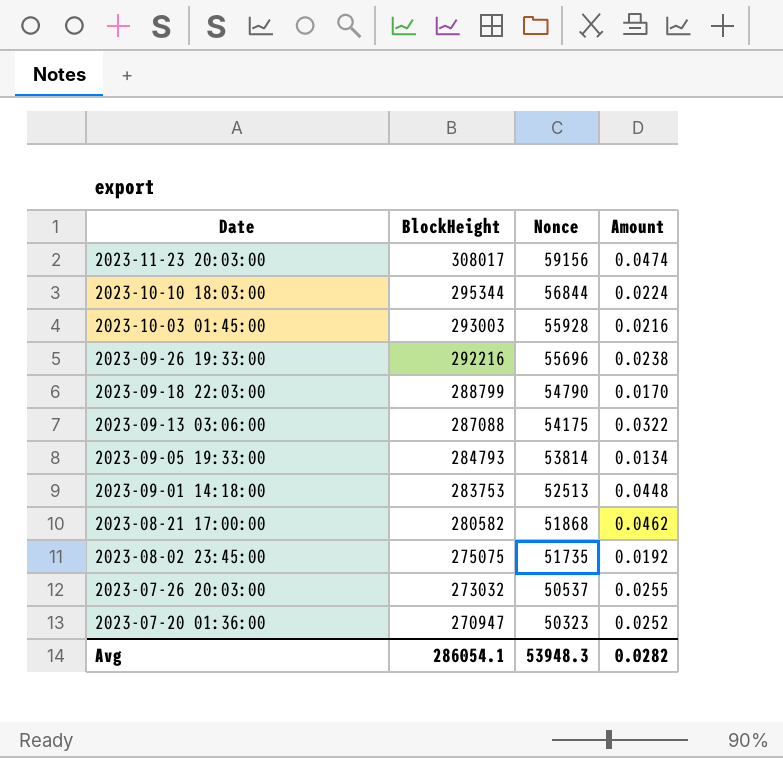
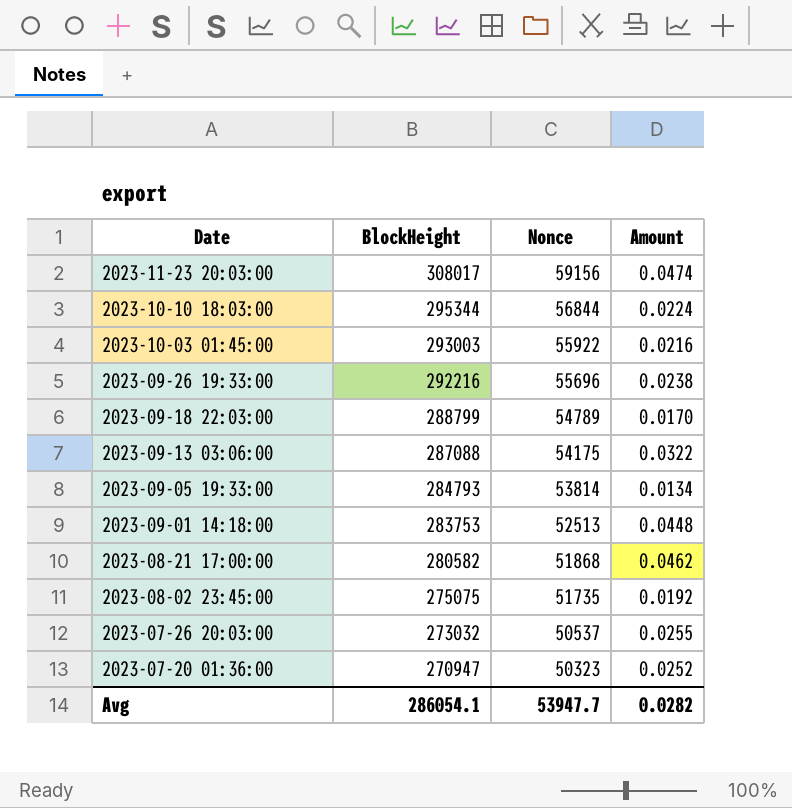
2023-10-03 01:45:00 | Nonce: 55928 -> 55922
2023-09-18 22:03:00 | Nonce: 54790 -> 54789
Avg | Nonce: 53948.3 -> 53947.7

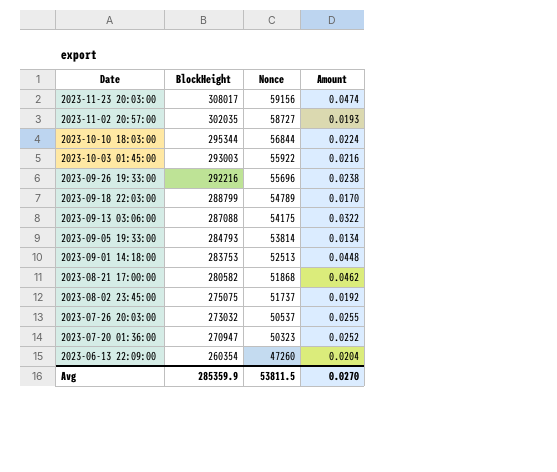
row 2023-11-02 20:57:00: none -> 302035 | 58727 | 0.0193
2023-08-02 23:45:00 | Nonce: 51735 -> 51737
row 2023-06-13 22:09:00: none -> 260354 | 47260 | 0.0204
Avg | BlockHeight: 286054.1 -> 285359.9
Avg | Nonce: 53947.7 -> 53811.5
Avg | Amount: 0.0282 -> 0.0270

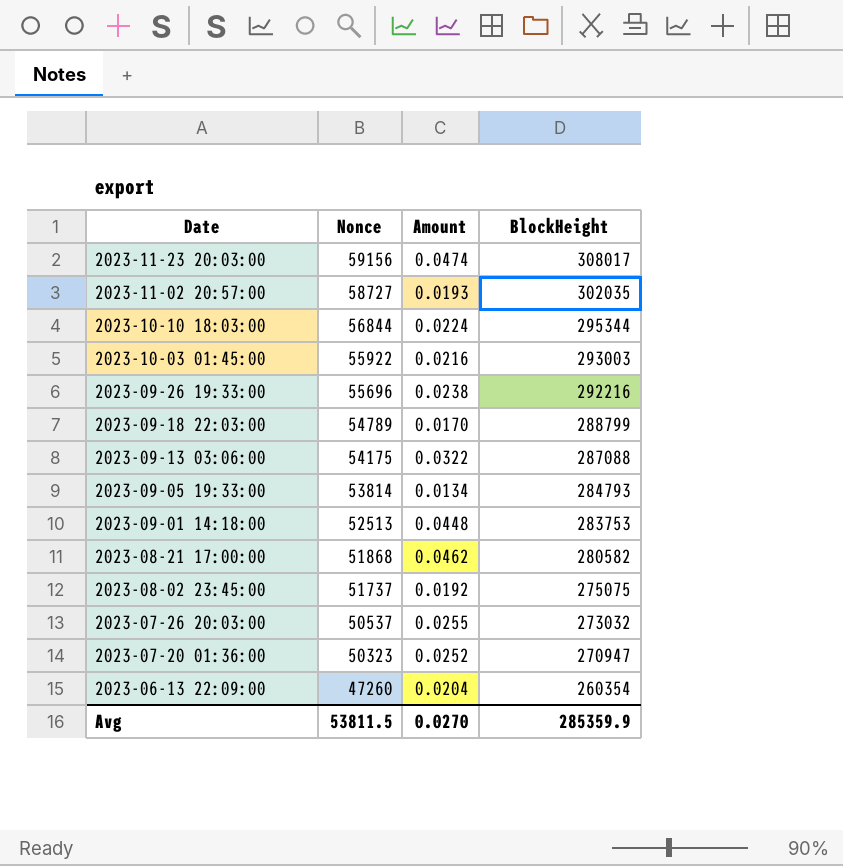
column BlockHeight | position: 2 -> 4

